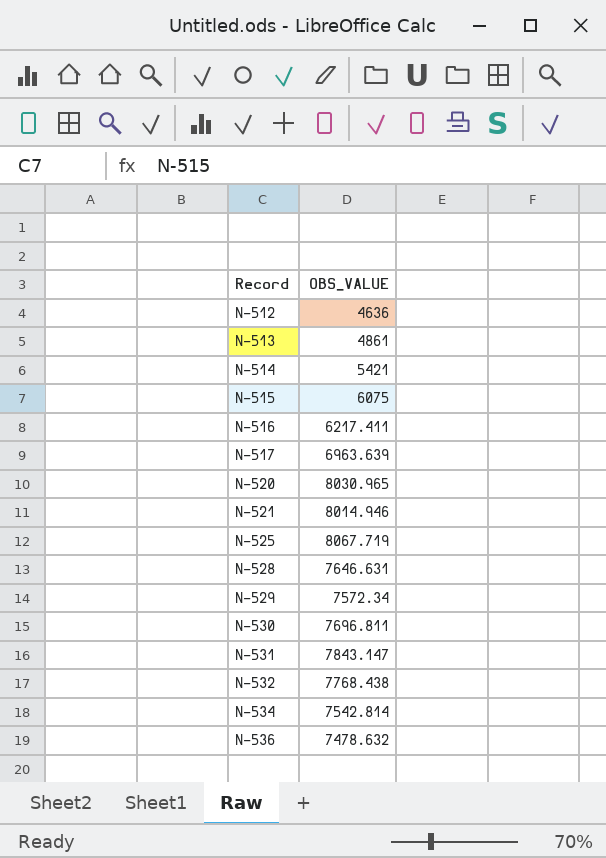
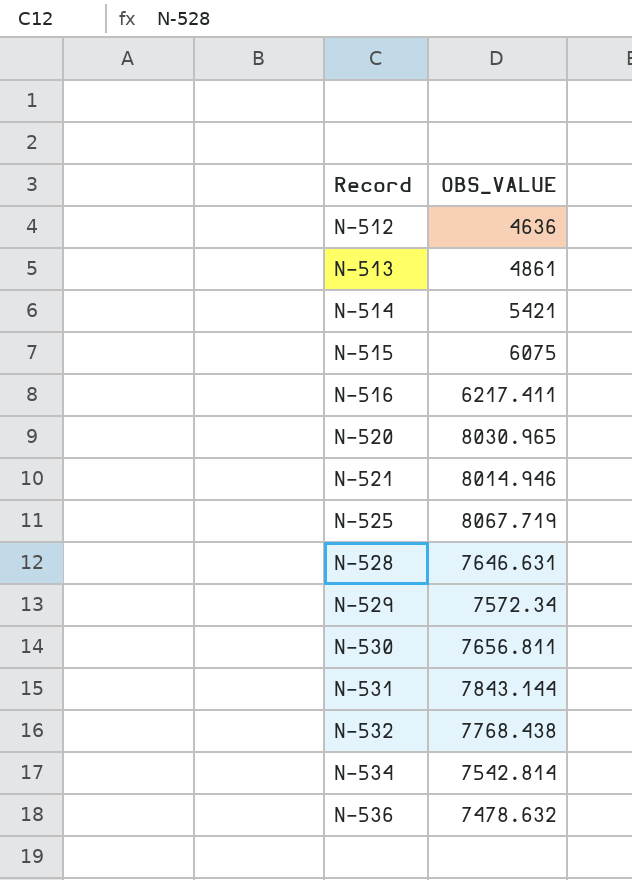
row N-517: 6963.639 -> none
N-530 | OBS_VALUE: 7696.811 -> 7656.811
N-531 | OBS_VALUE: 7843.147 -> 7843.144

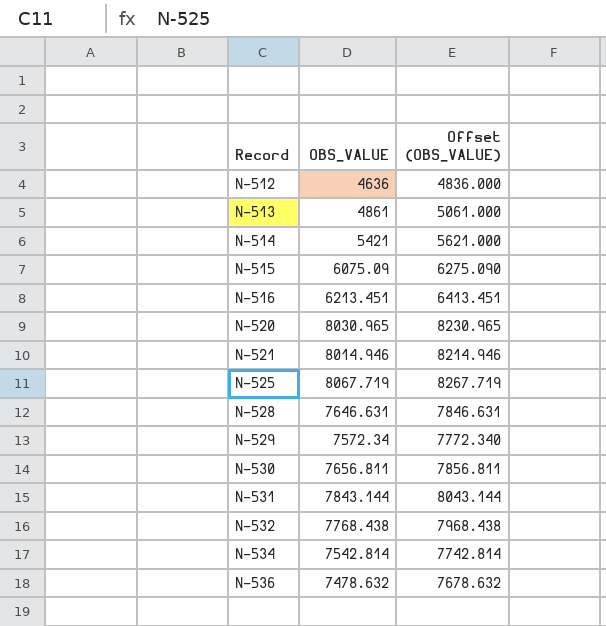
column Offset (OBS_VALUE) | formula: none -> [OBS_VALUE] + 200
N-515 | OBS_VALUE: 6075 -> 6075.09
N-516 | OBS_VALUE: 6217.411 -> 6213.451

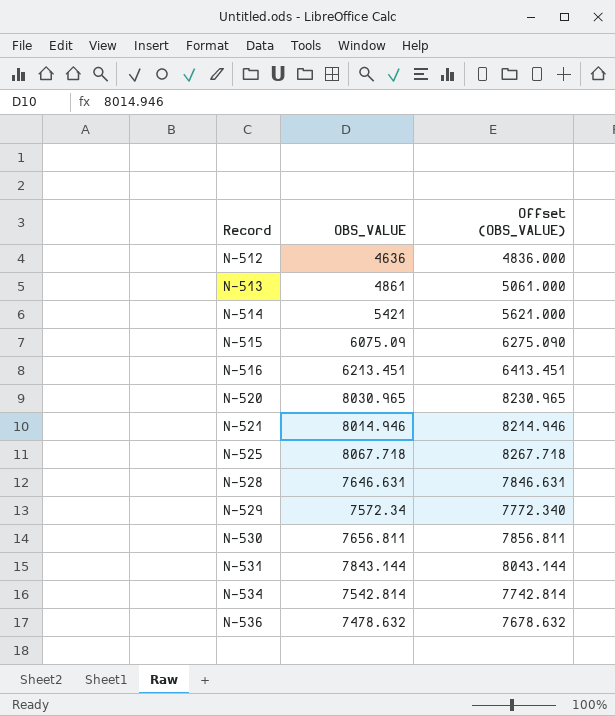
row N-532: 7768.438 | 7968.438 -> none
N-525 | OBS_VALUE: 8067.719 -> 8067.718
N-525 | Offset (OBS_VALUE): 8267.719 -> 8267.718

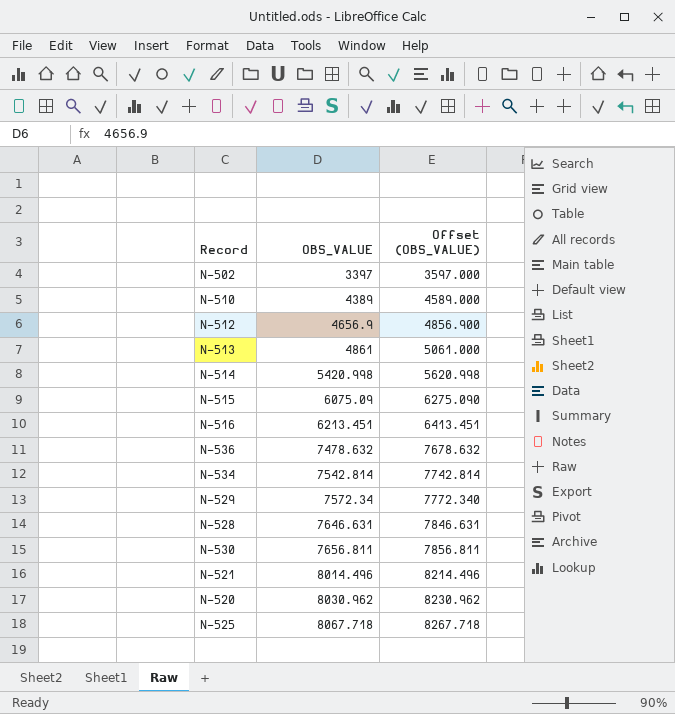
row order: Record ascending -> OBS_VALUE ascending
row N-531: 7843.144 | 8043.144 -> none
row N-502: none -> 3397 | 3597.000
row N-510: none -> 4389 | 4589.000
N-512 | OBS_VALUE: 4636 -> 4656.9
N-512 | Offset (OBS_VALUE): 4836.000 -> 4856.900
N-514 | OBS_VALUE: 5421 -> 5420.998
N-514 | Offset (OBS_VALUE): 5621.000 -> 5620.998
N-521 | OBS_VALUE: 8014.946 -> 8014.496
N-521 | Offset (OBS_VALUE): 8214.946 -> 8214.496
N-520 | OBS_VALUE: 8030.965 -> 8030.962
N-520 | Offset (OBS_VALUE): 8230.965 -> 8230.962

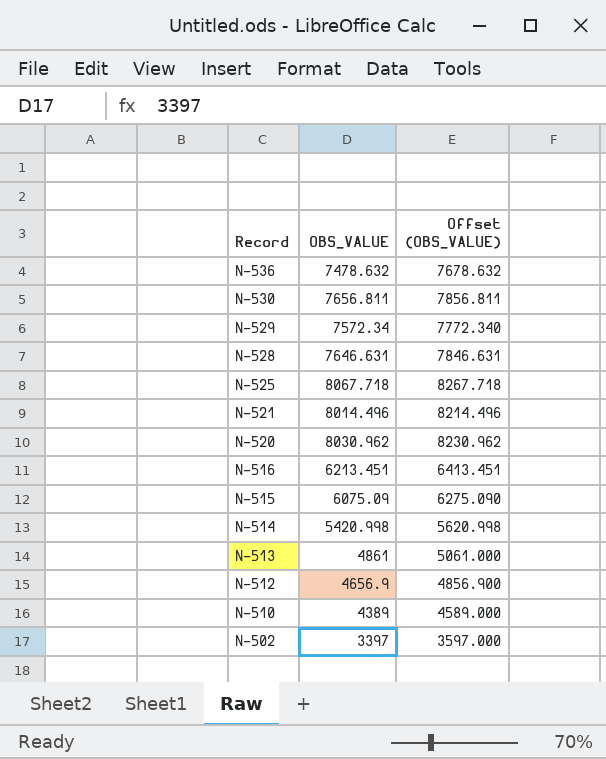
row order: OBS_VALUE ascending -> Record descending
row N-534: 7542.814 | 7742.814 -> none

